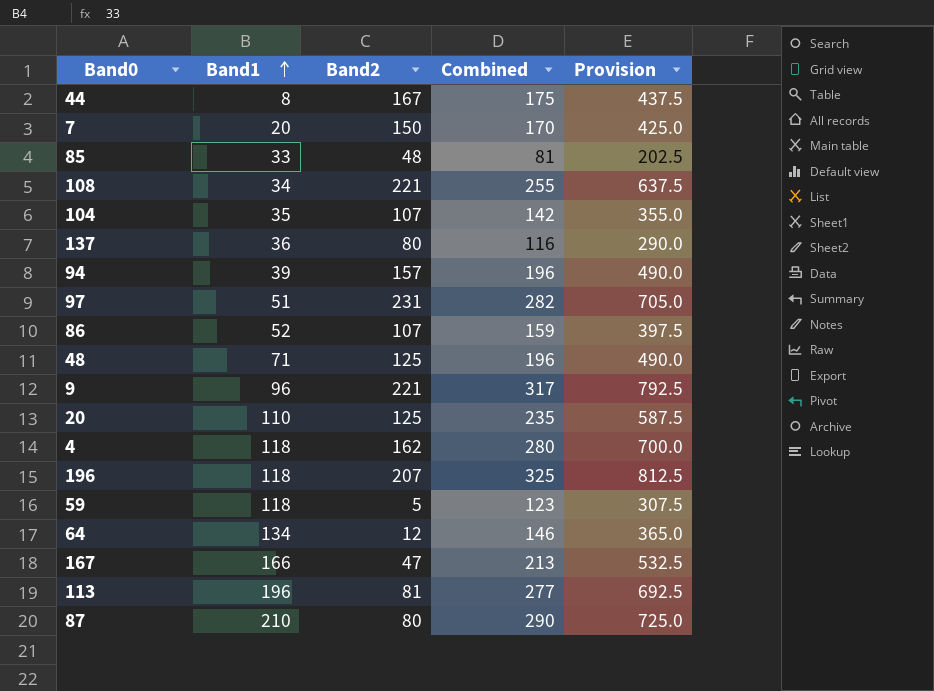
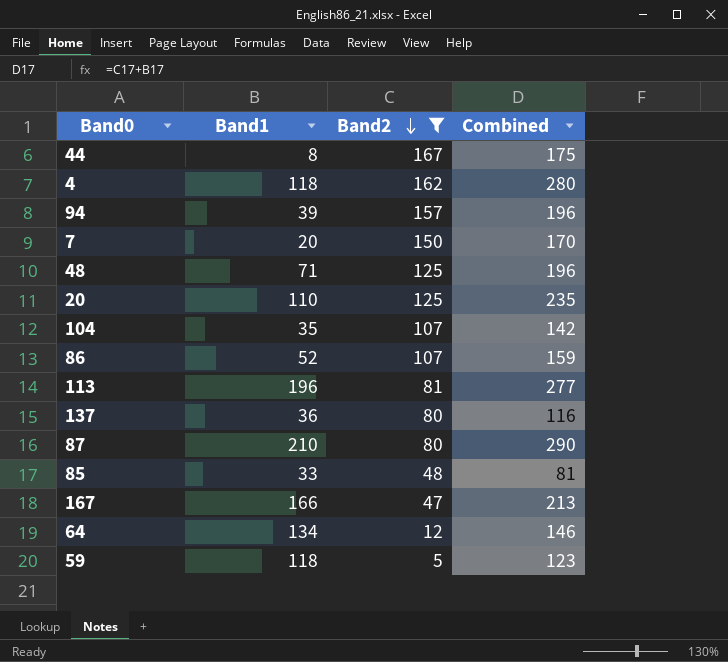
filter: none -> Band2 <= 167
row order: Band1 ascending -> Band2 descending
column Provision | formula: [Combined] * 2.5 -> none

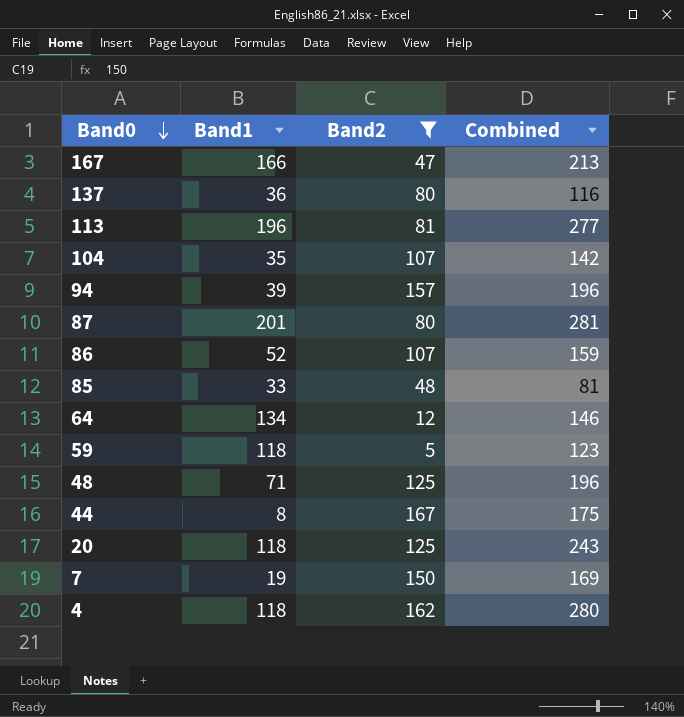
row order: Band2 descending -> Band0 descending
87 | Band1: 210 -> 201
87 | Combined: 290 -> 281
20 | Band1: 110 -> 118
20 | Combined: 235 -> 243
7 | Band1: 20 -> 19
7 | Combined: 170 -> 169

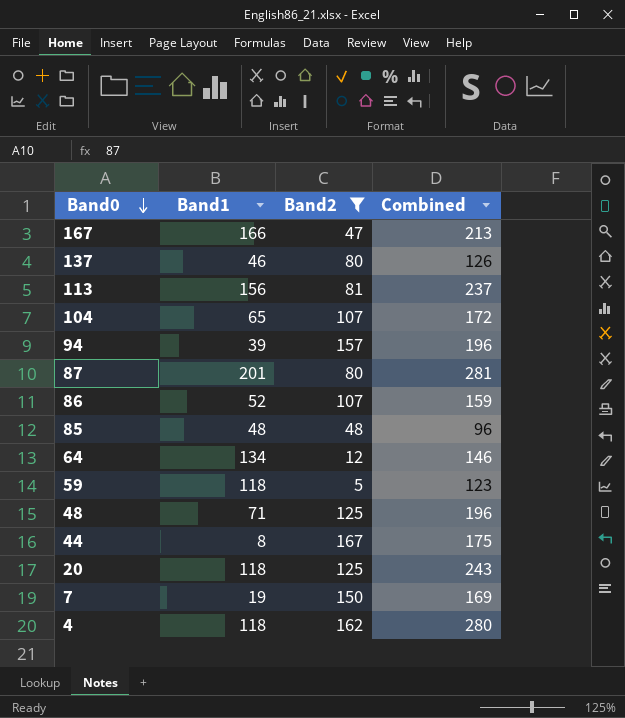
137 | Band1: 36 -> 46
137 | Combined: 116 -> 126
113 | Band1: 196 -> 156
113 | Combined: 277 -> 237
104 | Band1: 35 -> 65
104 | Combined: 142 -> 172
85 | Band1: 33 -> 48
85 | Combined: 81 -> 96

